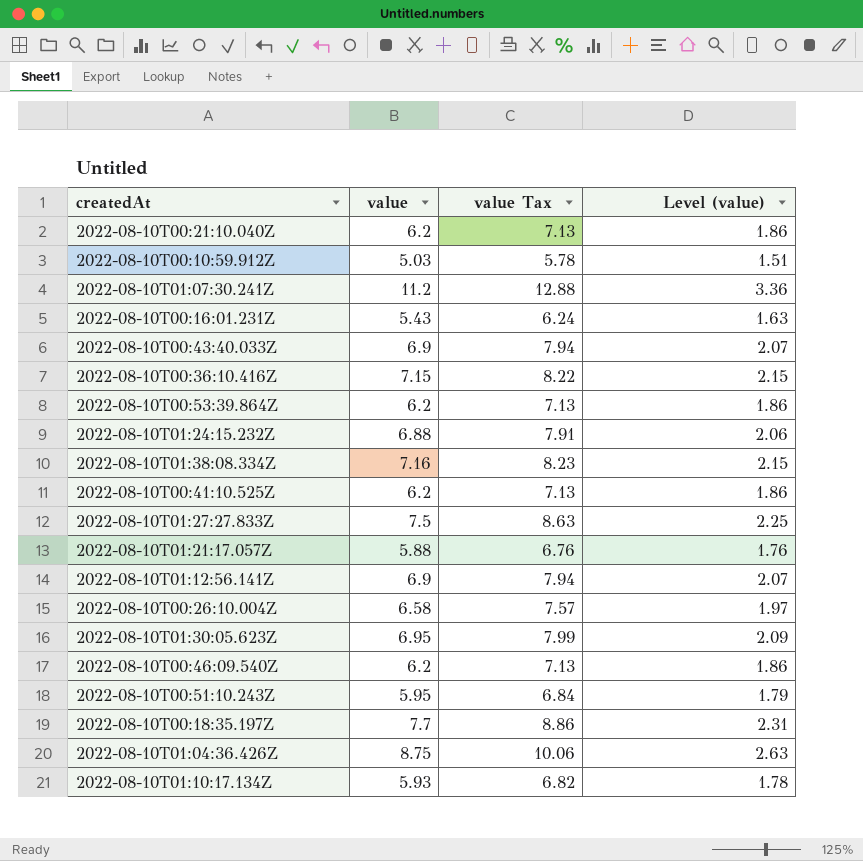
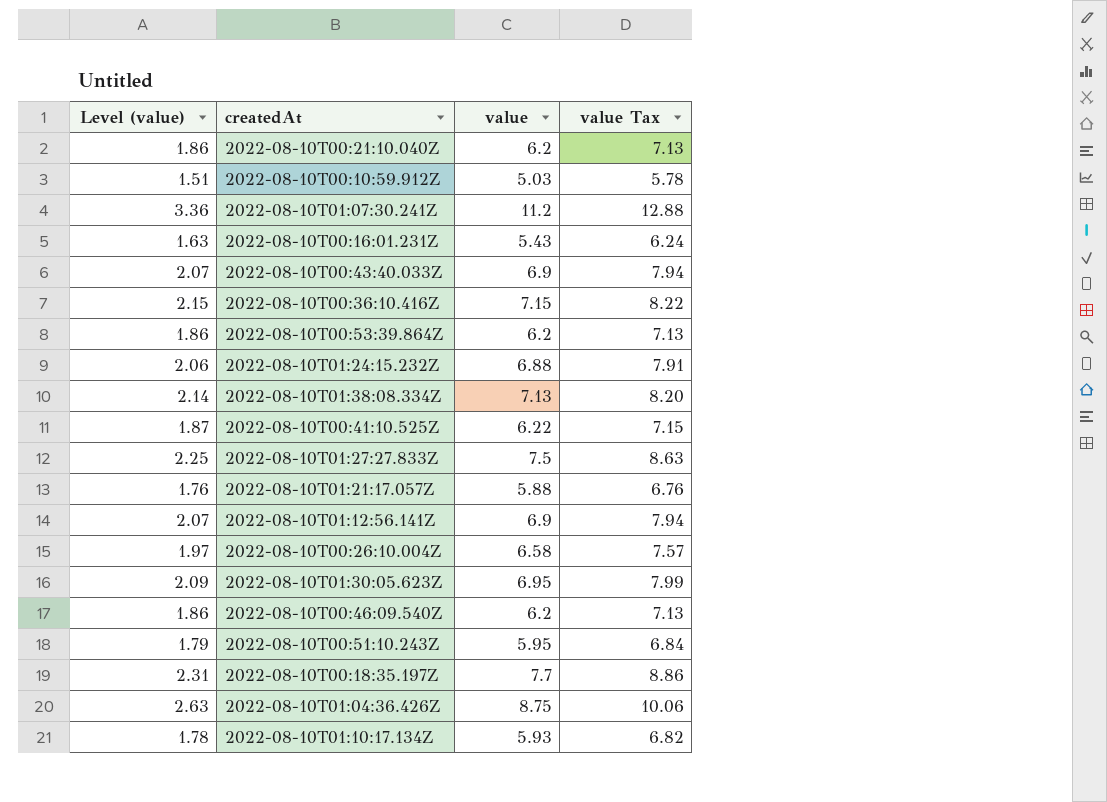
column Level (value) | position: 4 -> 1
2022-08-10T01:38:08.334Z | Level (value): 2.15 -> 2.14
2022-08-10T01:38:08.334Z | value: 7.16 -> 7.13
2022-08-10T01:38:08.334Z | value Tax: 8.23 -> 8.20
2022-08-10T00:41:10.525Z | Level (value): 1.86 -> 1.87
2022-08-10T00:41:10.525Z | value: 6.2 -> 6.22
2022-08-10T00:41:10.525Z | value Tax: 7.13 -> 7.15

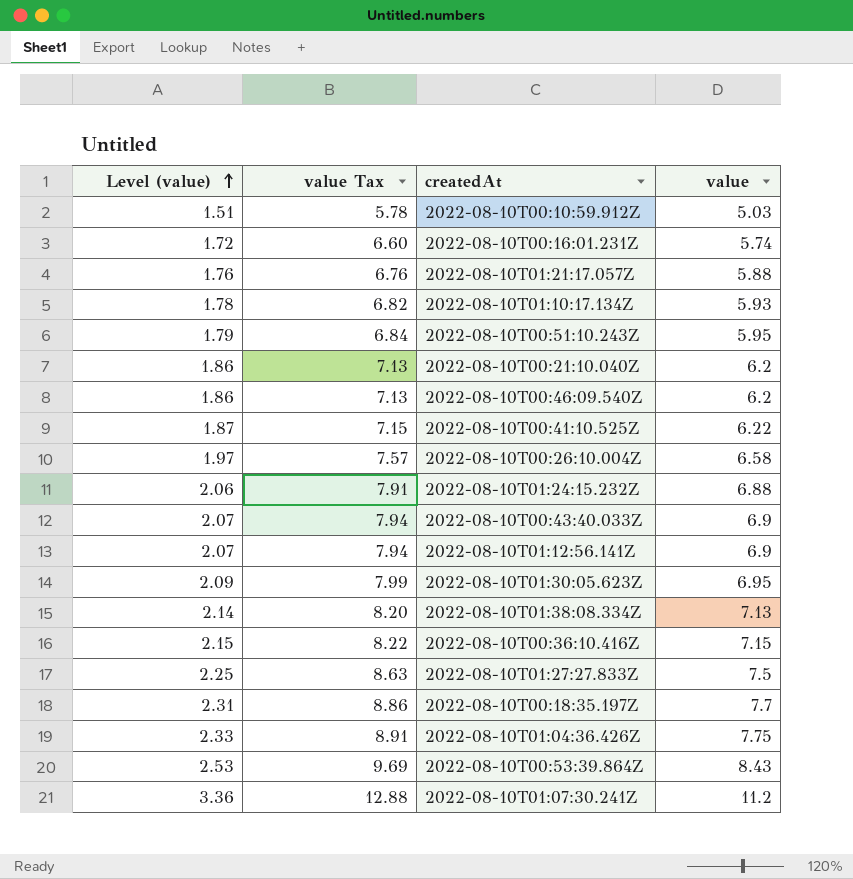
row order: none -> Level (value) ascending
column value Tax | position: 4 -> 2
2022-08-10T00:16:01.231Z | Level (value): 1.63 -> 1.72
2022-08-10T00:16:01.231Z | value Tax: 6.24 -> 6.60
2022-08-10T00:16:01.231Z | value: 5.43 -> 5.74
2022-08-10T01:04:36.426Z | Level (value): 2.63 -> 2.33
2022-08-10T01:04:36.426Z | value Tax: 10.06 -> 8.91
2022-08-10T01:04:36.426Z | value: 8.75 -> 7.75
2022-08-10T00:53:39.864Z | Level (value): 1.86 -> 2.53
2022-08-10T00:53:39.864Z | value Tax: 7.13 -> 9.69
2022-08-10T00:53:39.864Z | value: 6.2 -> 8.43

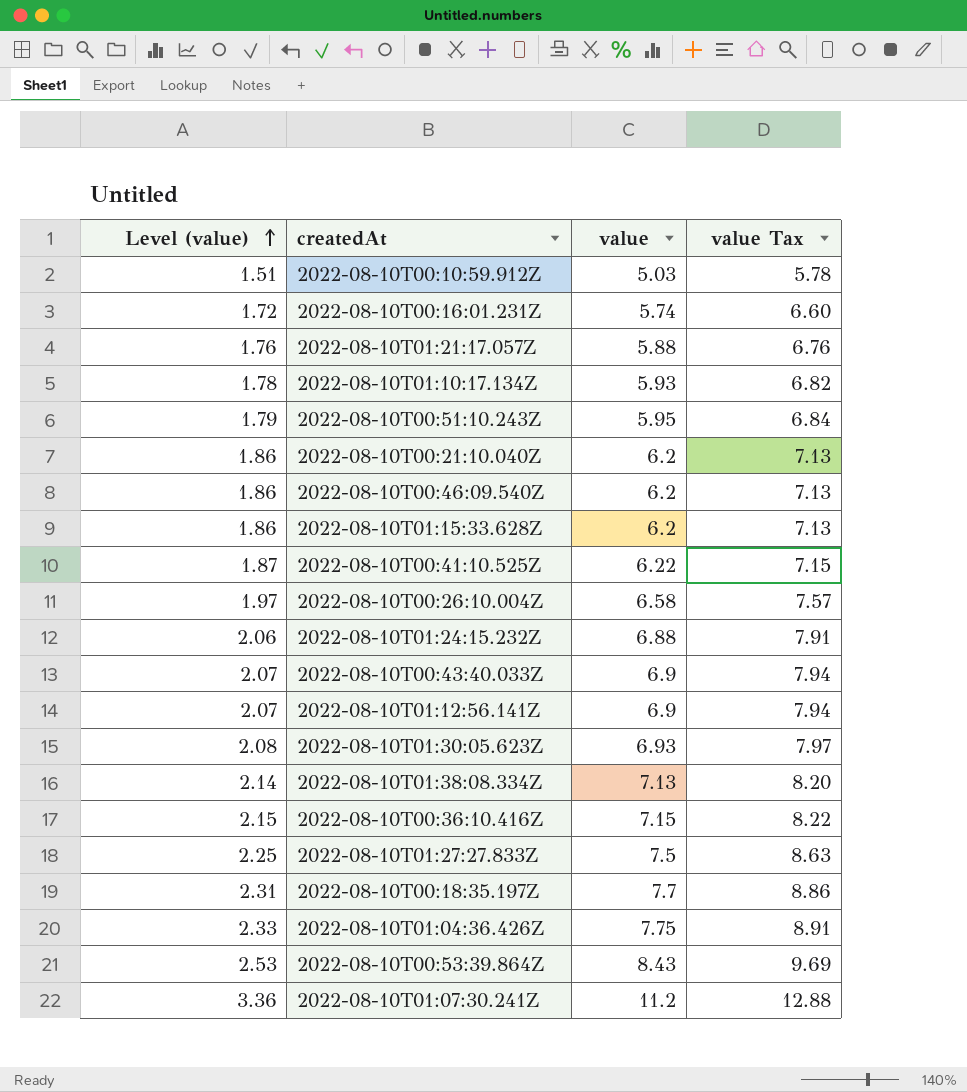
column value Tax | position: 2 -> 4
row 2022-08-10T01:15:33.628Z: none -> 1.86 | 6.2 | 7.13
2022-08-10T01:30:05.623Z | Level (value): 2.09 -> 2.08
2022-08-10T01:30:05.623Z | value: 6.95 -> 6.93
2022-08-10T01:30:05.623Z | value Tax: 7.99 -> 7.97

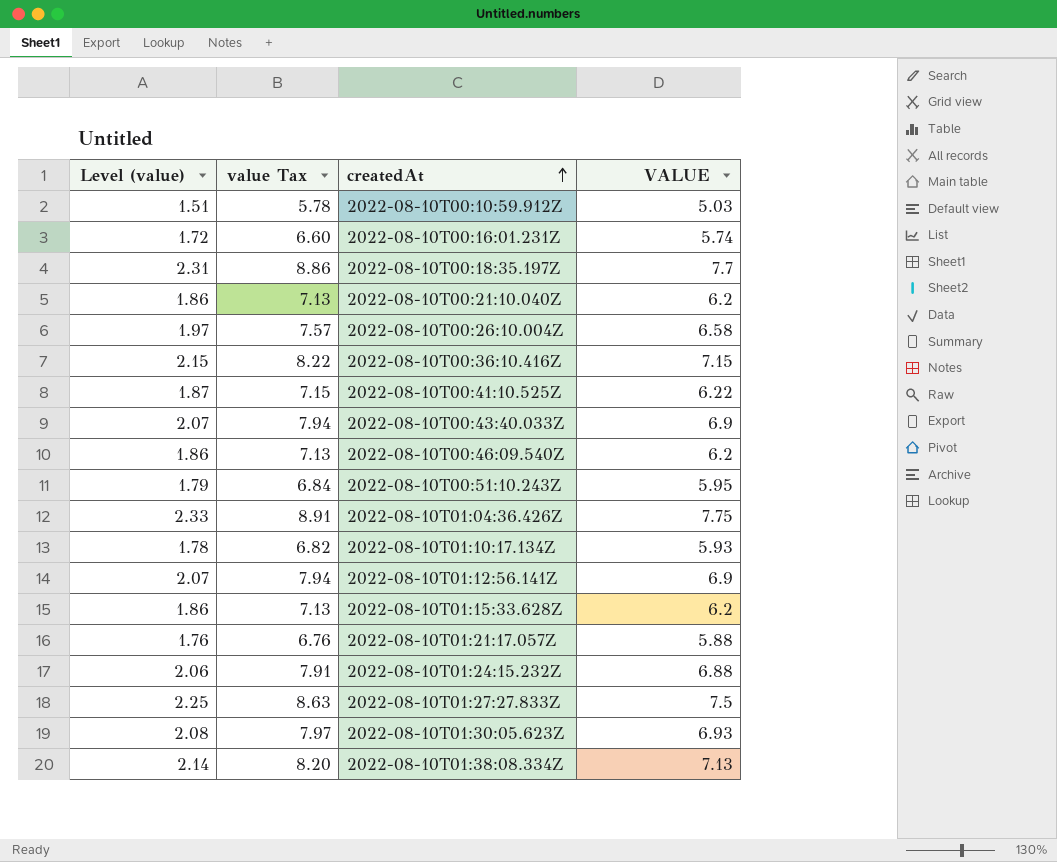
row order: Level (value) ascending -> createdAt ascending
column value Tax | position: 4 -> 2
column name: value -> VALUE
row 2022-08-10T00:53:39.864Z: 2.53 | 8.43 | 9.69 -> none
row 2022-08-10T01:07:30.241Z: 3.36 | 11.2 | 12.88 -> none

